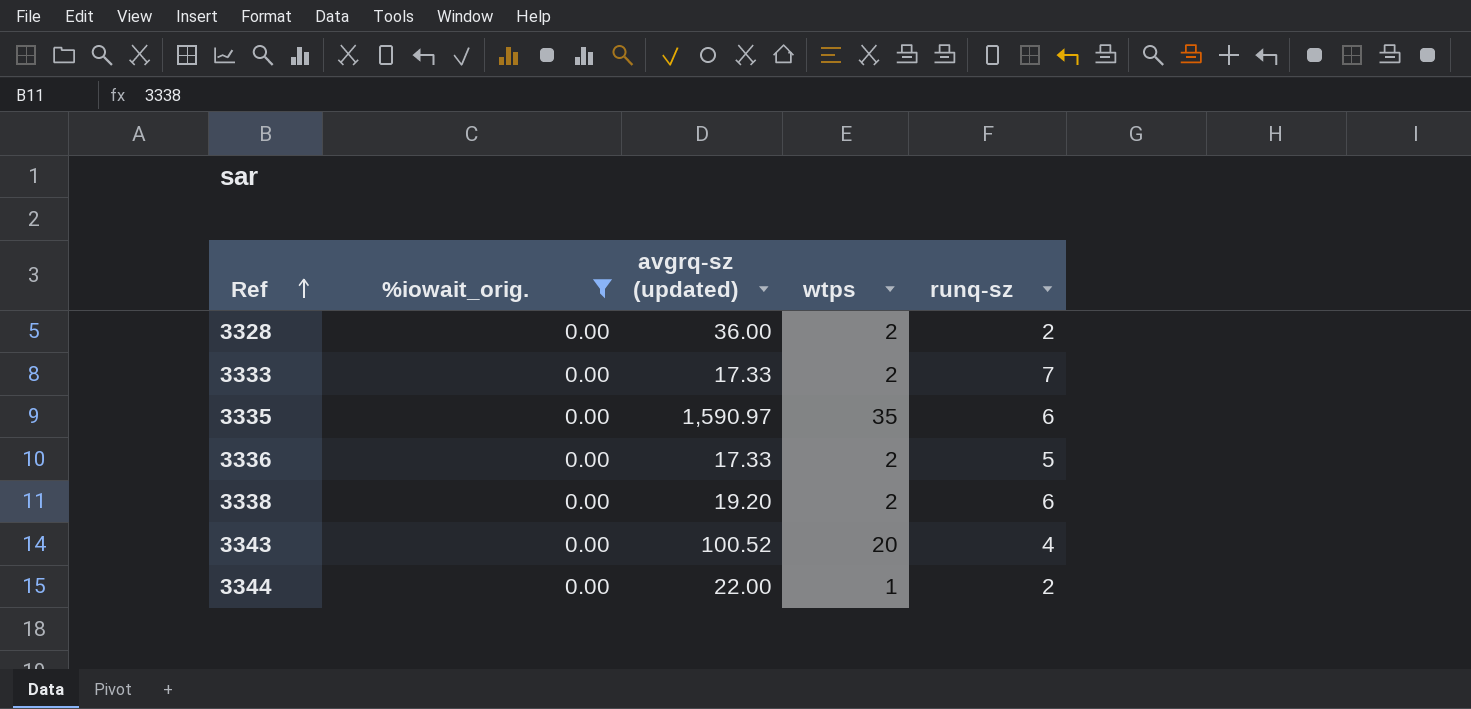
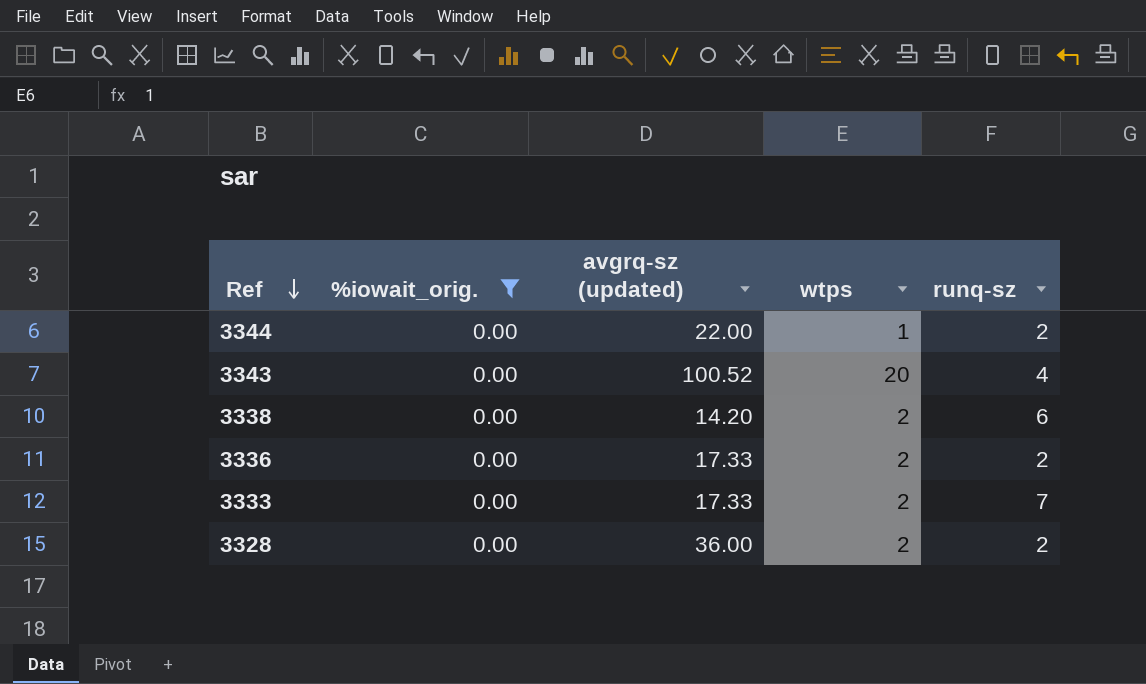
row order: Ref ascending -> Ref descending
row 3335: 0.00 | 1,590.97 | 35 | 6 -> none
3338 | avgrq-sz (updated): 19.20 -> 14.20
3336 | runq-sz: 5 -> 2

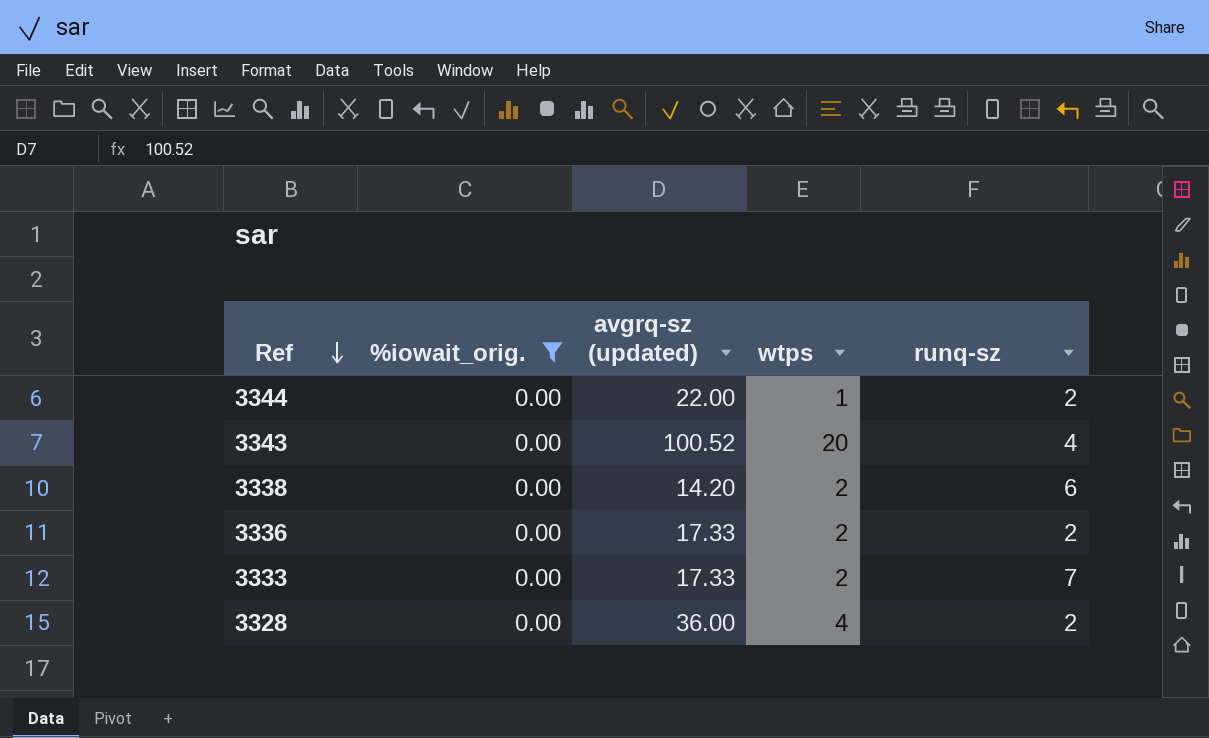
3328 | wtps: 2 -> 4

